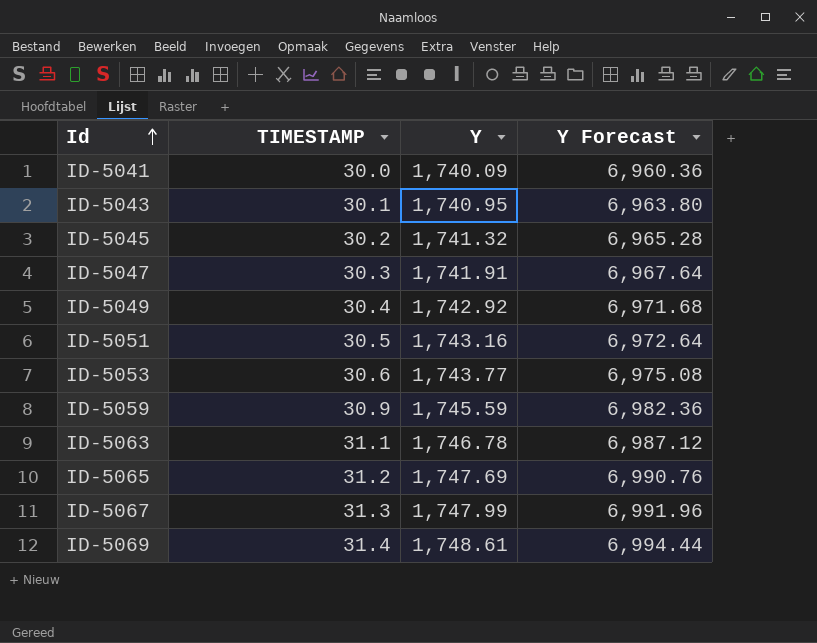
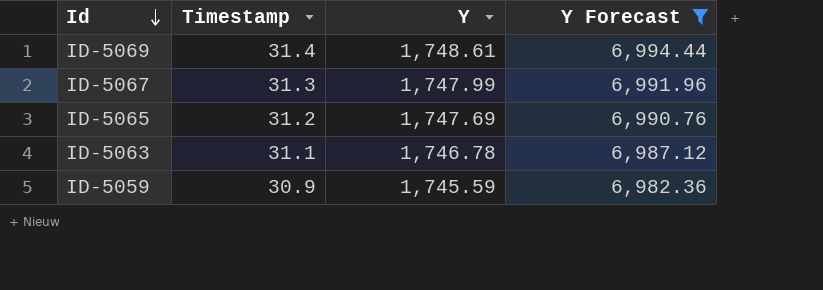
filter: none -> Y Forecast >= 6,982.36
row order: Id ascending -> Id descending
column name: TIMESTAMP -> Timestamp

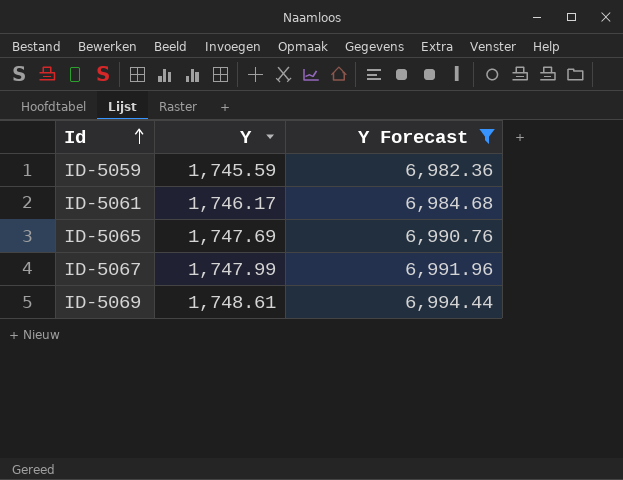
row order: Id descending -> Id ascending
column Timestamp | position: 2 -> none
row ID-5063: 31.1 | 1,746.78 | 6,987.12 -> none
row ID-5061: none -> 1,746.17 | 6,984.68

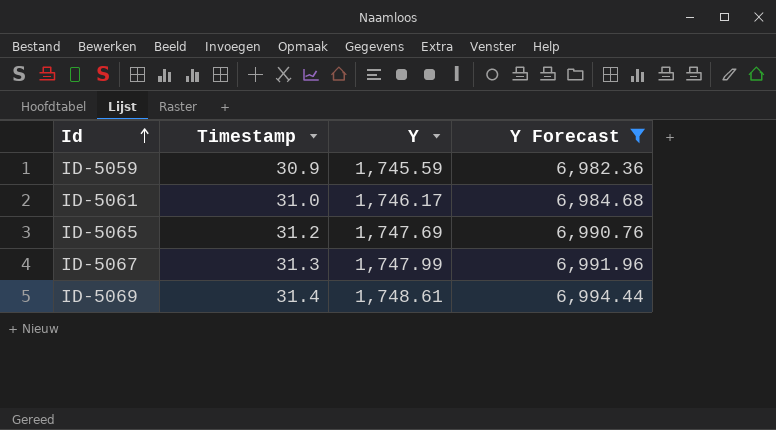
column Timestamp | position: none -> 2

